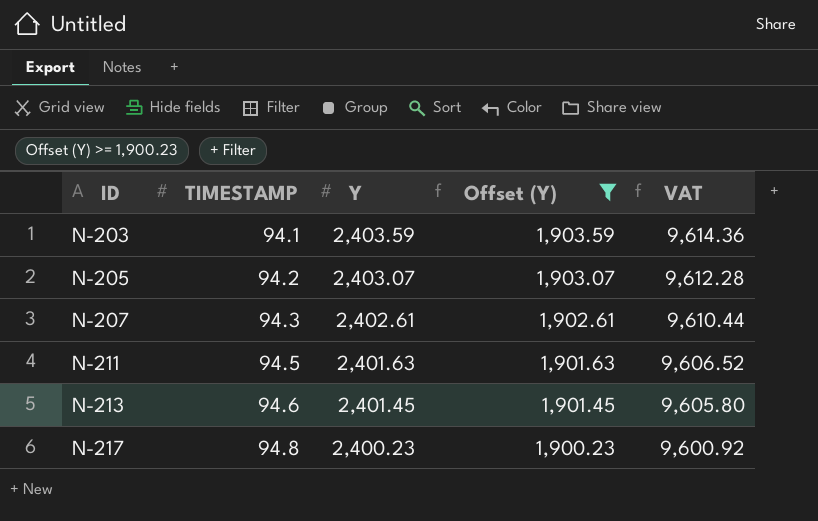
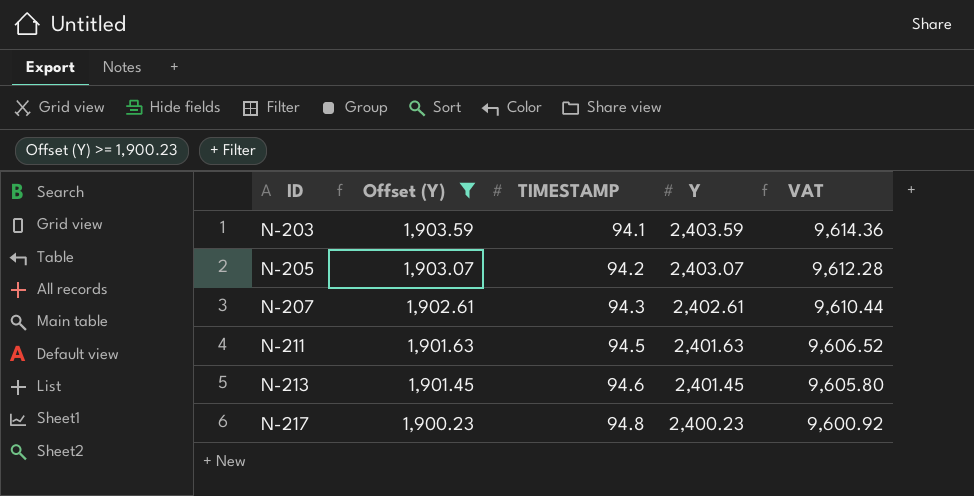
column Offset (Y) | position: 4 -> 2

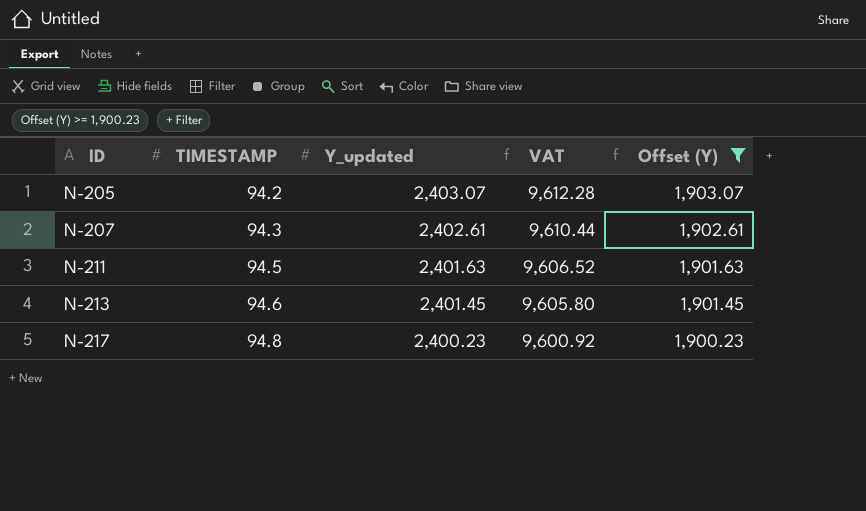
column name: Y -> Y_updated
column Offset (Y) | position: 2 -> 5
row N-203: 1,903.59 | 94.1 | 2,403.59 | 9,614.36 -> none

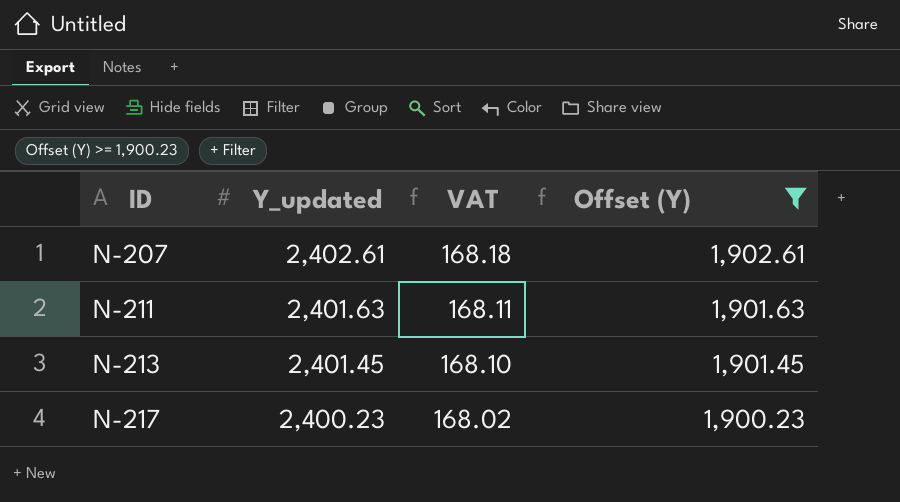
column TIMESTAMP | position: 2 -> none
column VAT | formula: [Y_updated] * 4 -> [Y_updated] * 0.07
row N-205: 94.2 | 2,403.07 | 9,612.28 | 1,903.07 -> none

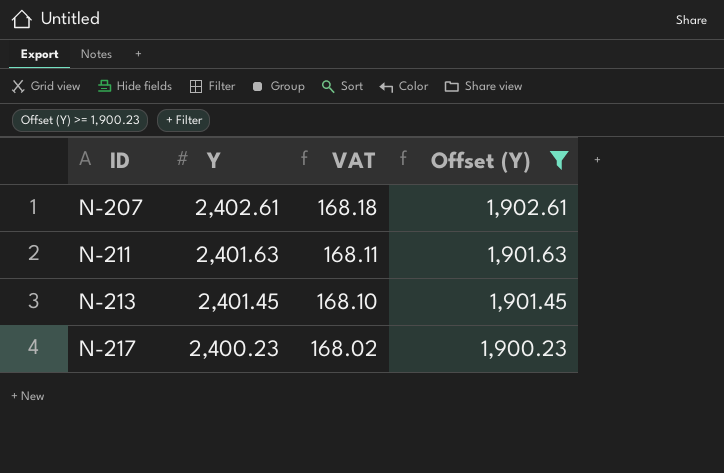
column name: Y_updated -> Y

